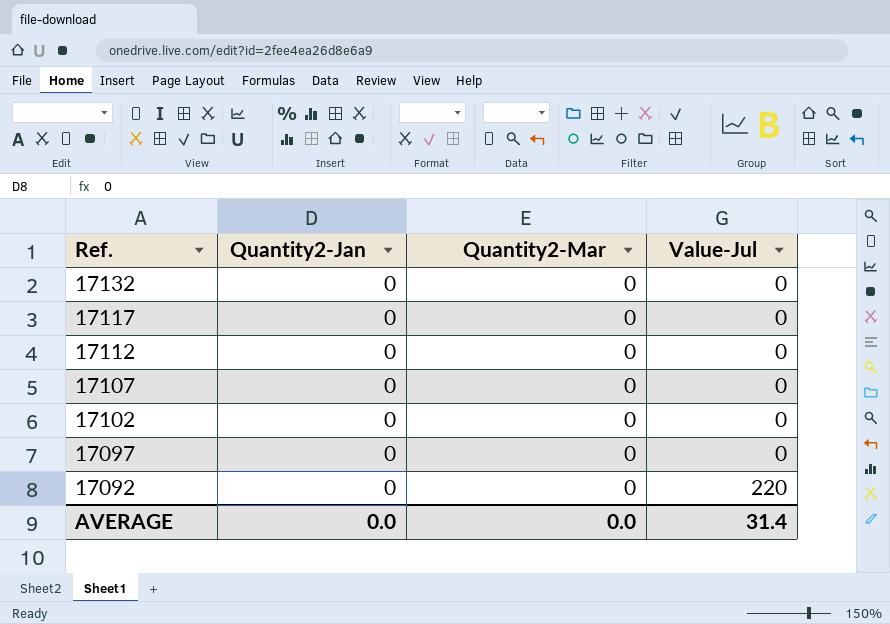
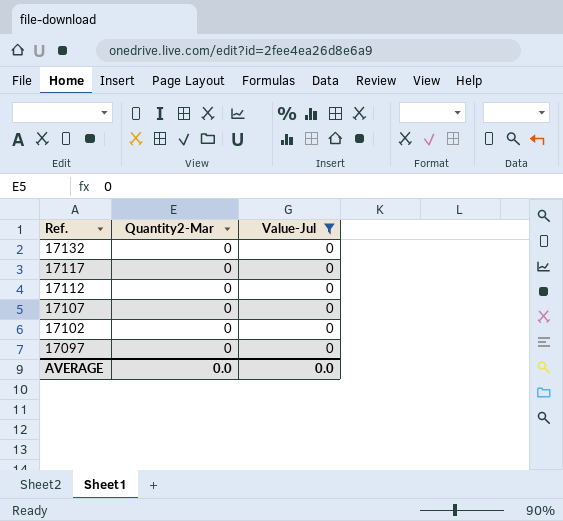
filter: none -> Value-Jul = 0
column Quantity2-Jan | position: 2 -> none
AVERAGE | Value-Jul: 31.4 -> 0.0

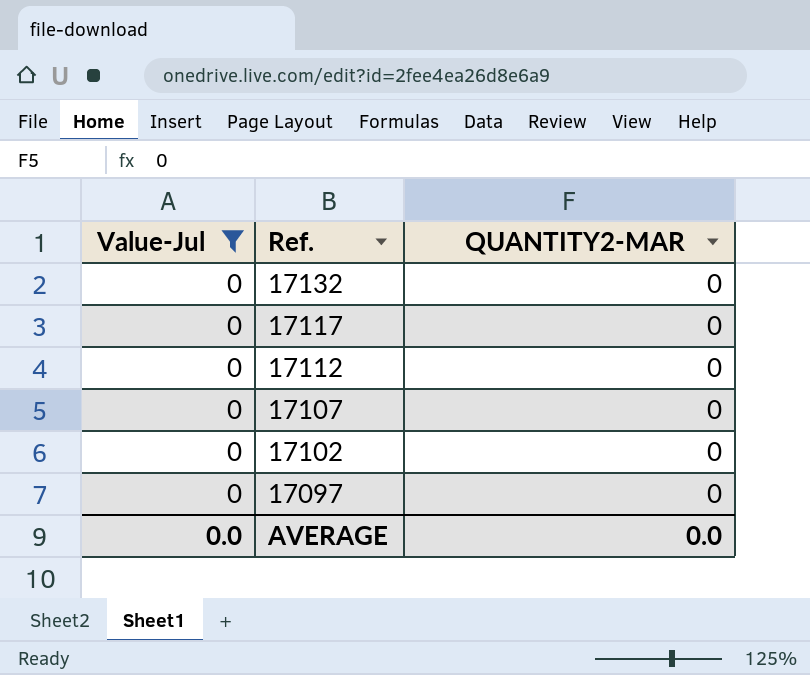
column Value-Jul | position: 3 -> 1
column name: Quantity2-Mar -> QUANTITY2-MAR

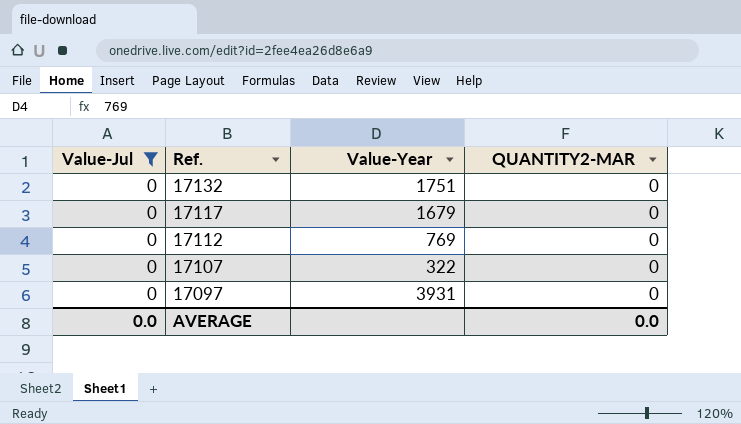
column Value-Year | position: none -> 3
row 17102: 0 | 0 -> none

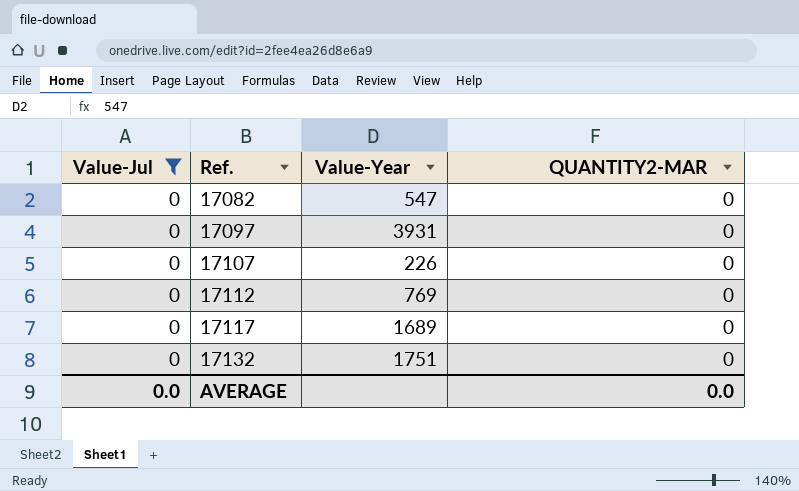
row order: Ref. descending -> Ref. ascending
row 17082: none -> 0 | 547 | 0
17107 | Value-Year: 322 -> 226
17117 | Value-Year: 1679 -> 1689

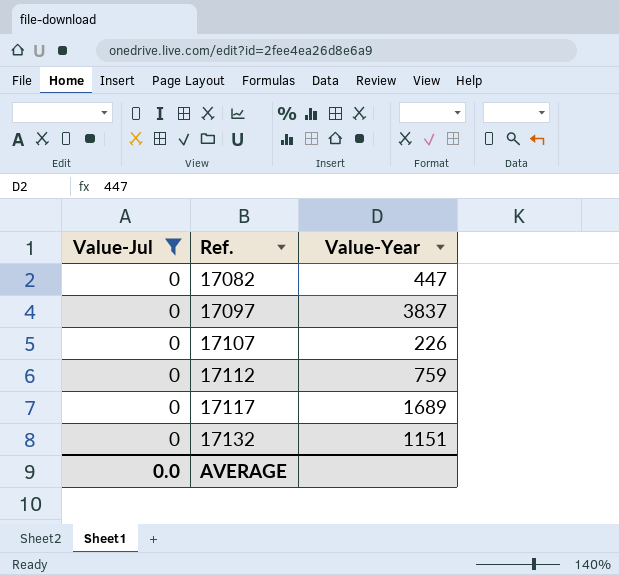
column QUANTITY2-MAR | position: 4 -> none
17082 | Value-Year: 547 -> 447
17097 | Value-Year: 3931 -> 3837
17112 | Value-Year: 769 -> 759
17132 | Value-Year: 1751 -> 1151

